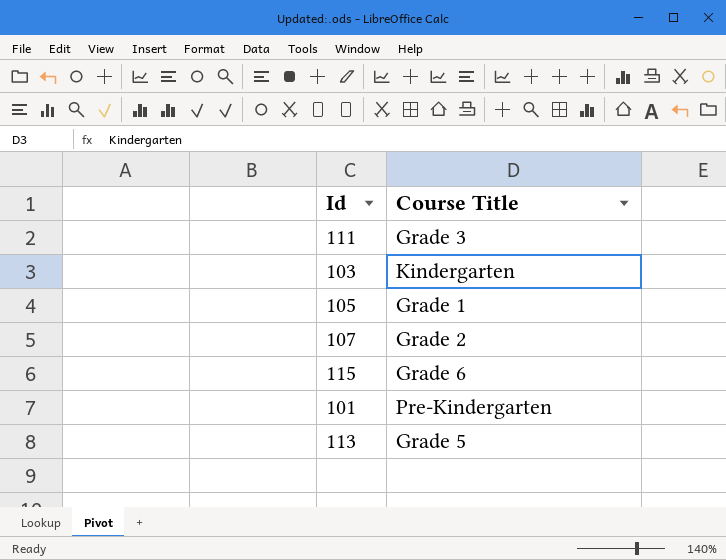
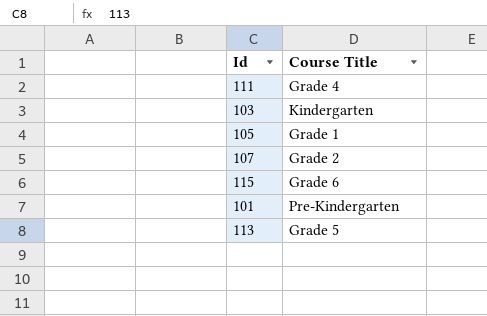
111 | Course Title: Grade 3 -> Grade 4

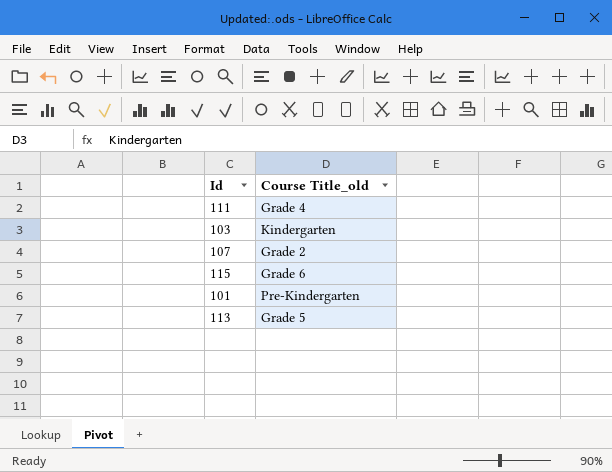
column name: Course Title -> Course Title_old
row 105: Grade 1 -> none

